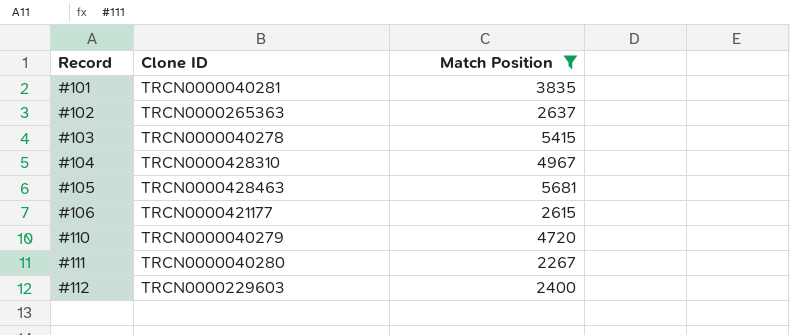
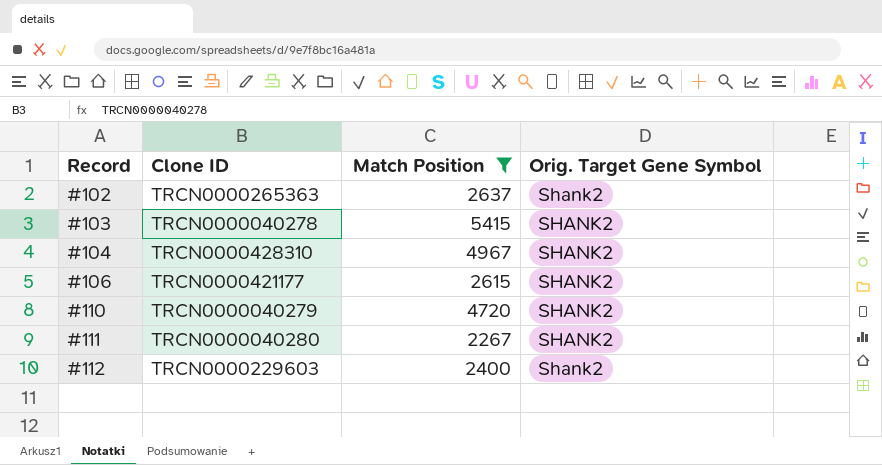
column Orig. Target Gene Symbol | position: none -> 4
row #101: TRCN0000040281 | 3835 -> none
row #105: TRCN0000428463 | 5681 -> none

